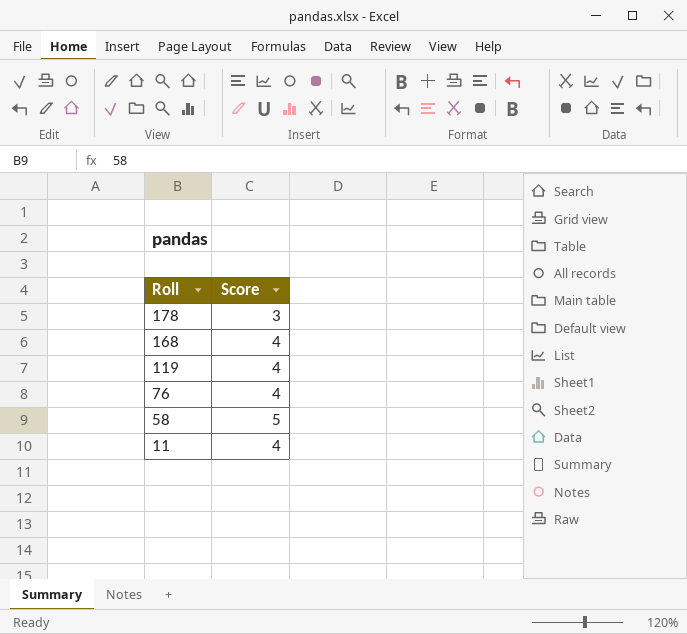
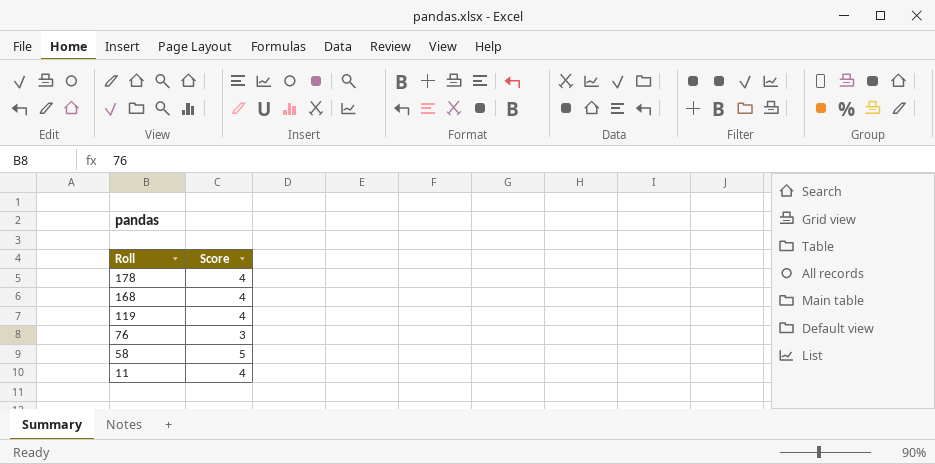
178 | Score: 3 -> 4
76 | Score: 4 -> 3

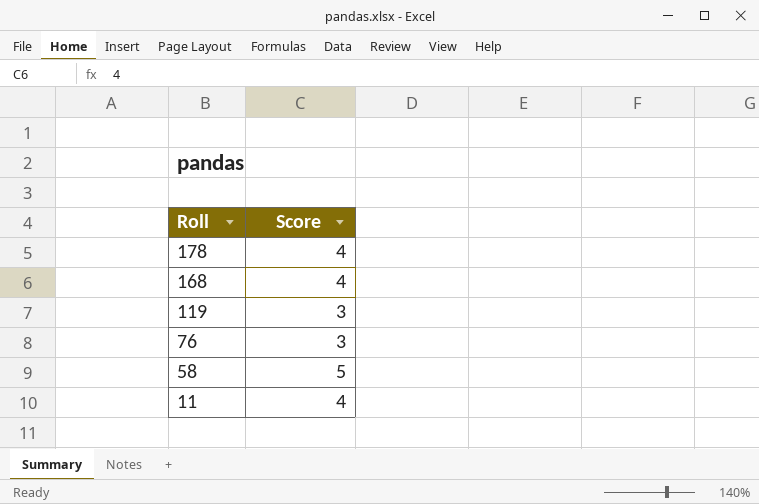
119 | Score: 4 -> 3

